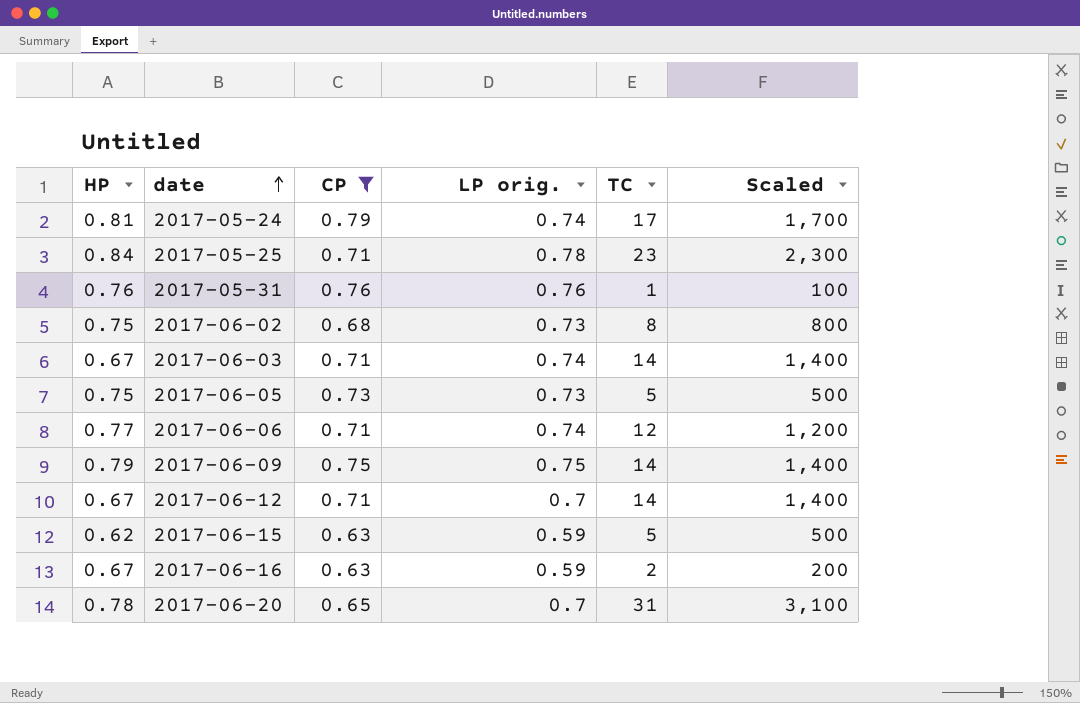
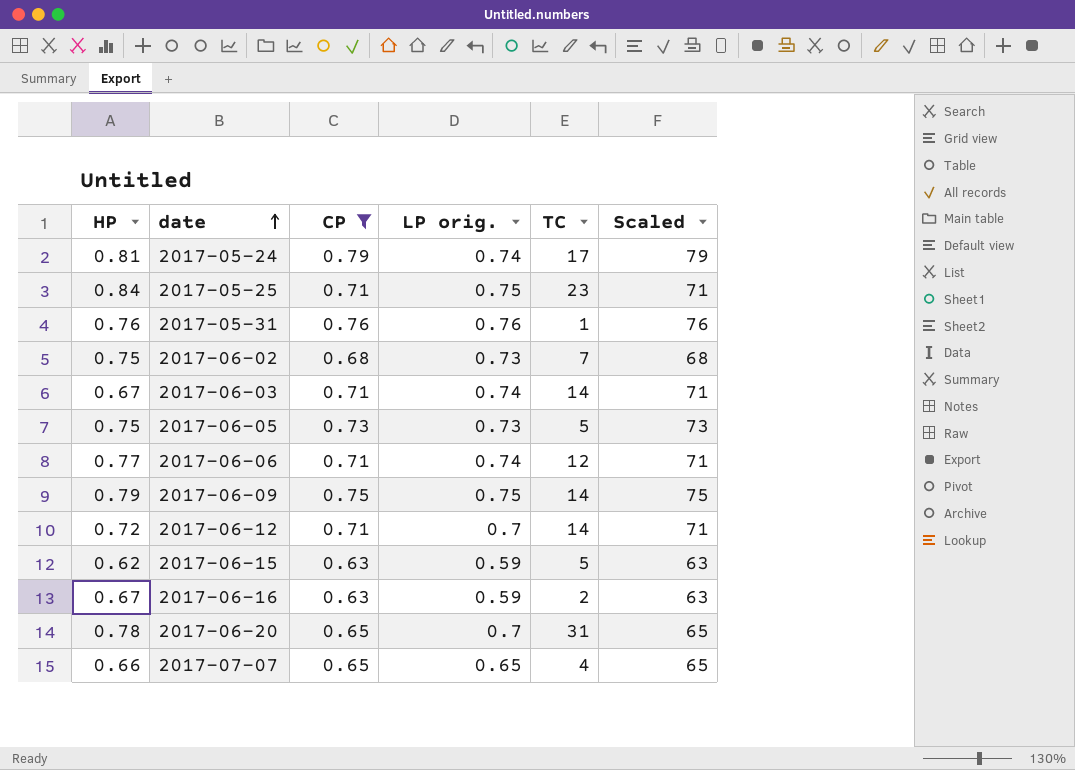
column Scaled | formula: [TC] * 100 -> [CP] * 100
2017-05-25 | LP orig.: 0.78 -> 0.75
2017-06-02 | TC: 8 -> 7
2017-06-12 | HP: 0.67 -> 0.72
row 2017-07-07: none -> 0.66 | 0.65 | 0.65 | 4 | 65

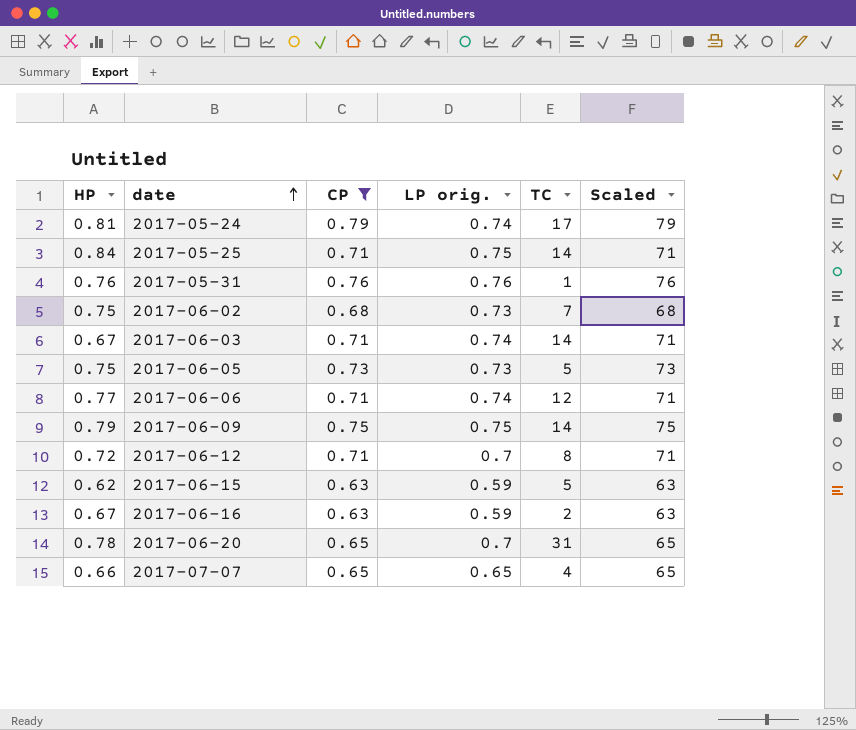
2017-05-25 | TC: 23 -> 14
2017-06-12 | TC: 14 -> 8

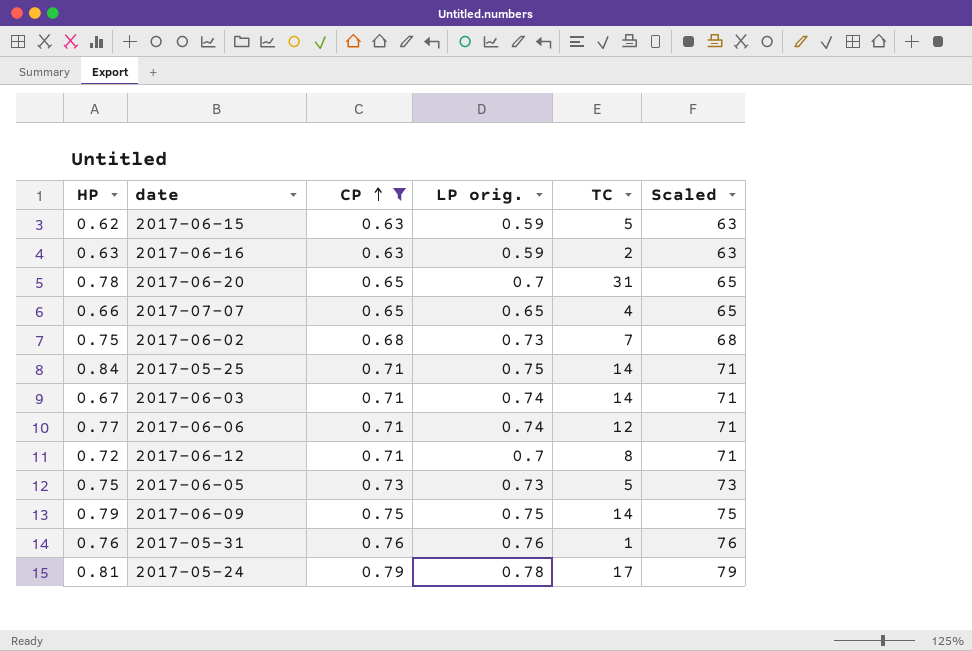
row order: date ascending -> CP ascending
2017-06-16 | HP: 0.67 -> 0.63
2017-05-24 | LP orig.: 0.74 -> 0.78

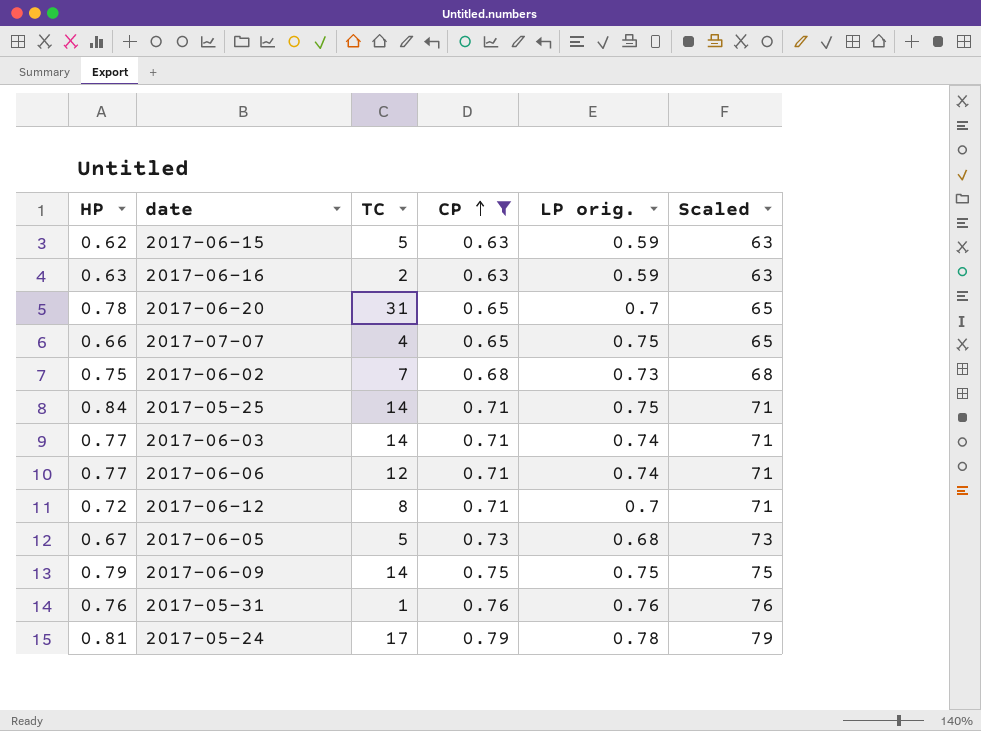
column TC | position: 5 -> 3
2017-07-07 | LP orig.: 0.65 -> 0.75
2017-06-03 | HP: 0.67 -> 0.77
2017-06-05 | HP: 0.75 -> 0.67
2017-06-05 | LP orig.: 0.73 -> 0.68

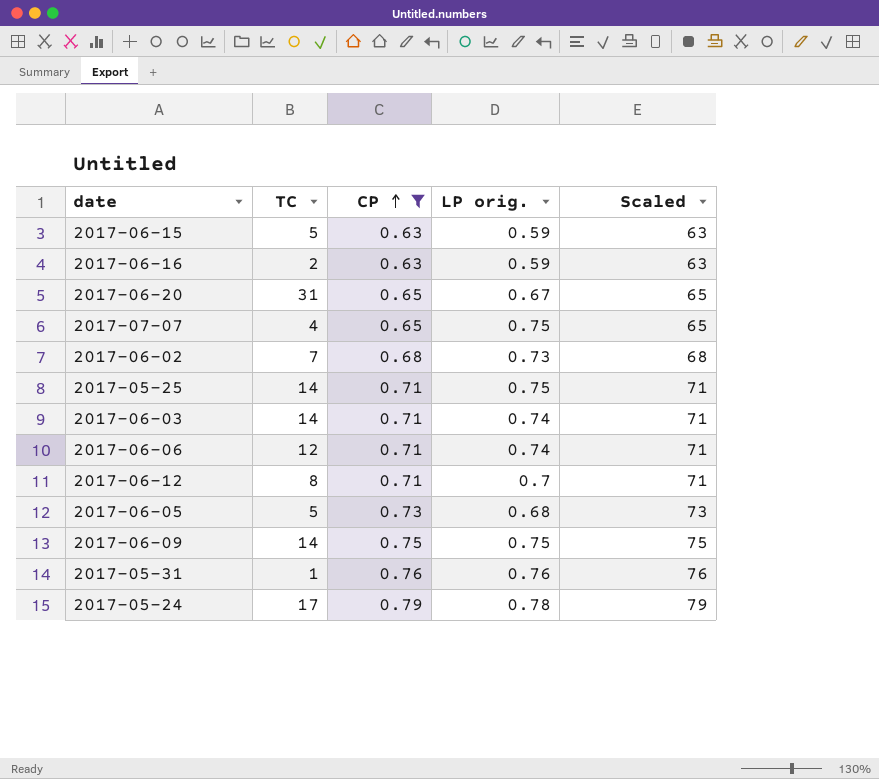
column HP | position: 1 -> none
2017-06-20 | LP orig.: 0.7 -> 0.67

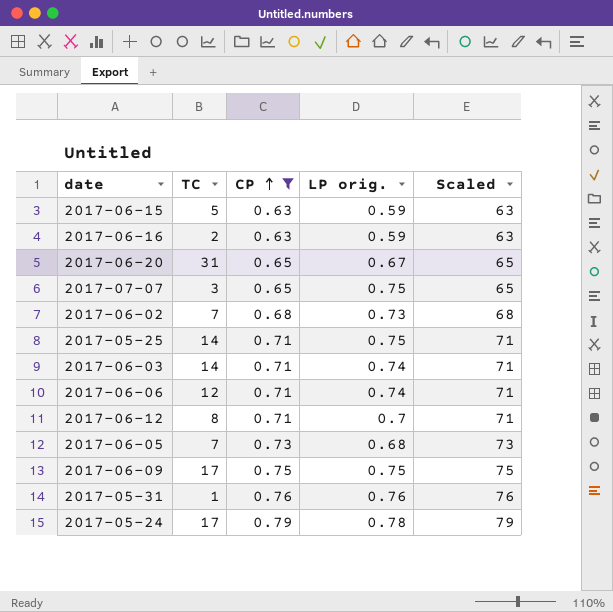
2017-07-07 | TC: 4 -> 3
2017-06-05 | TC: 5 -> 7
2017-06-09 | TC: 14 -> 17

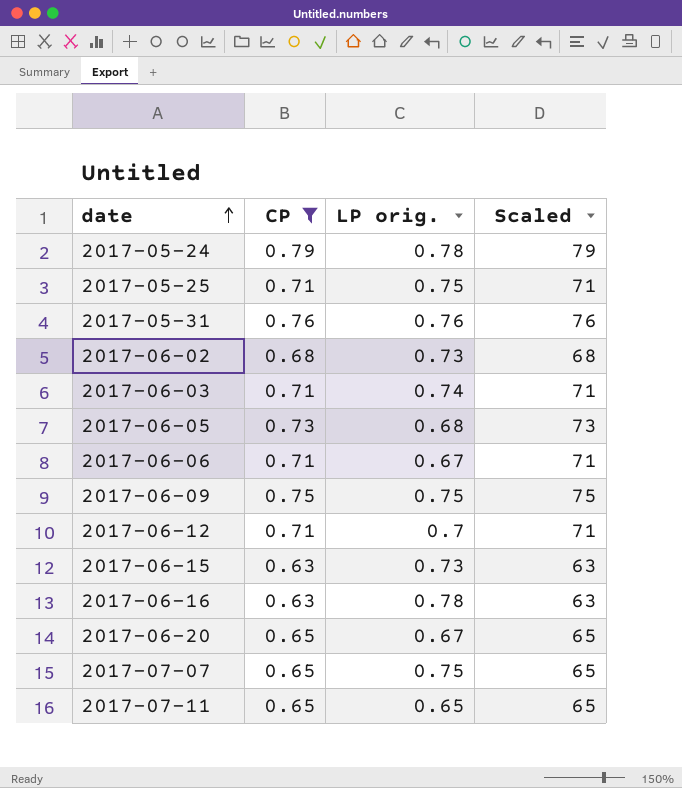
row order: CP ascending -> date ascending
column TC | position: 2 -> none
2017-06-06 | LP orig.: 0.74 -> 0.67
2017-06-15 | LP orig.: 0.59 -> 0.73
2017-06-16 | LP orig.: 0.59 -> 0.78
row 2017-07-11: none -> 0.65 | 0.65 | 65

